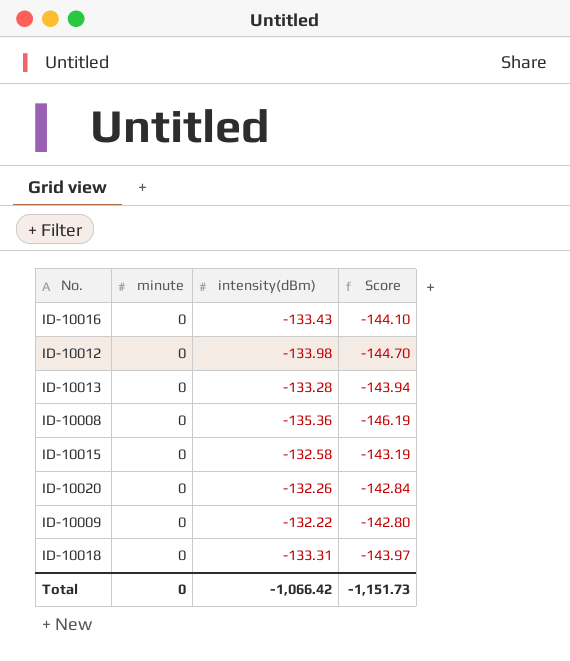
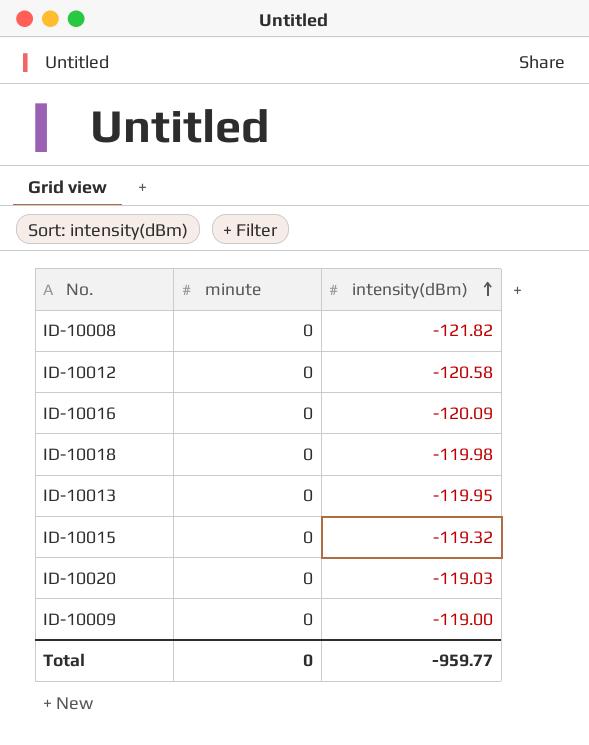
row order: none -> intensity(dBm) ascending
column Score | formula: [intensity(dBm)] * 1.08 -> none
ID-10008 | intensity(dBm): -135.36 -> -121.82
ID-10012 | intensity(dBm): -133.98 -> -120.58
ID-10016 | intensity(dBm): -133.43 -> -120.09
ID-10018 | intensity(dBm): -133.31 -> -119.98
ID-10013 | intensity(dBm): -133.28 -> -119.95
ID-10015 | intensity(dBm): -132.58 -> -119.32
ID-10020 | intensity(dBm): -132.26 -> -119.03
ID-10009 | intensity(dBm): -132.22 -> -119.00
Total | intensity(dBm): -1,066.42 -> -959.77

